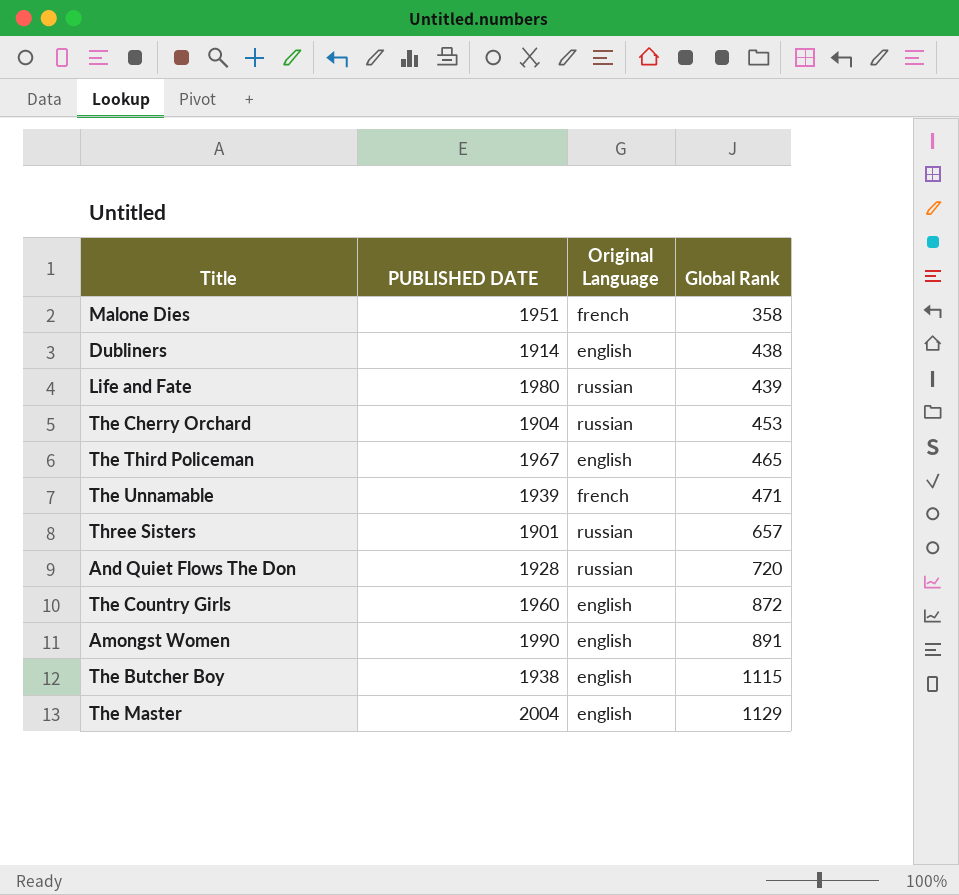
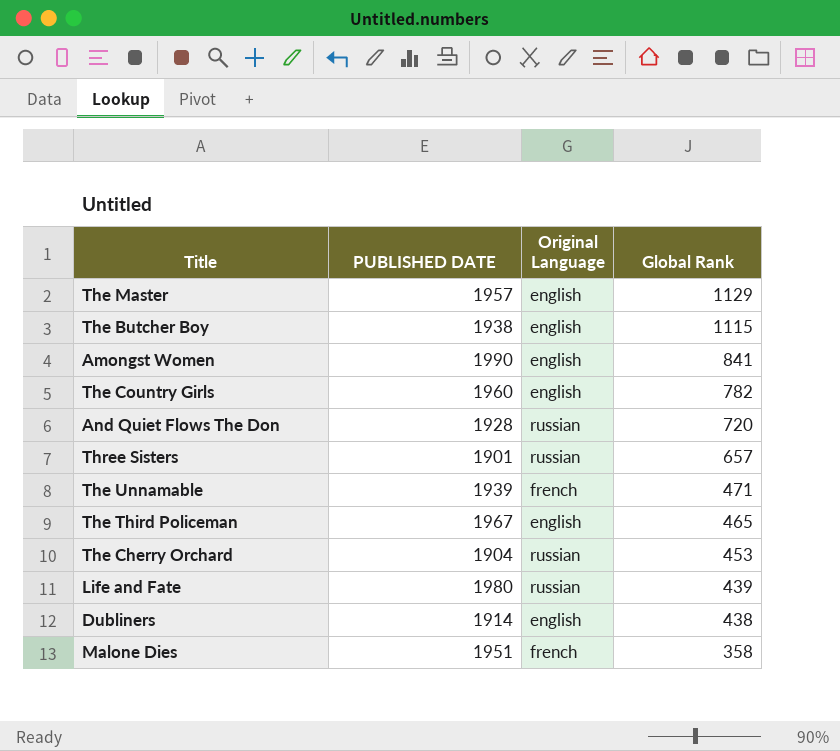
row order: Global Rank ascending -> Global Rank descending
The Master | PUBLISHED DATE: 2004 -> 1957
Amongst Women | Global Rank: 891 -> 841
The Country Girls | Global Rank: 872 -> 782

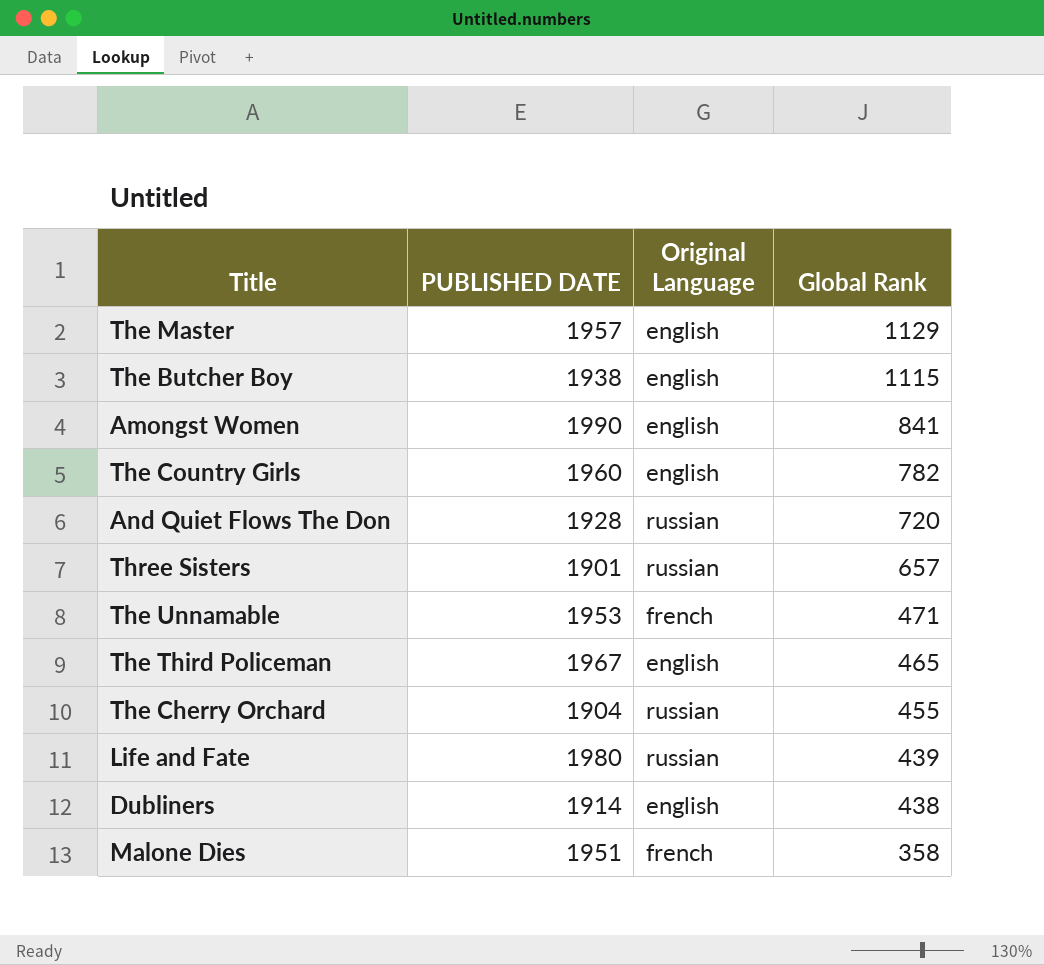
The Unnamable | PUBLISHED DATE: 1939 -> 1953
The Cherry Orchard | Global Rank: 453 -> 455

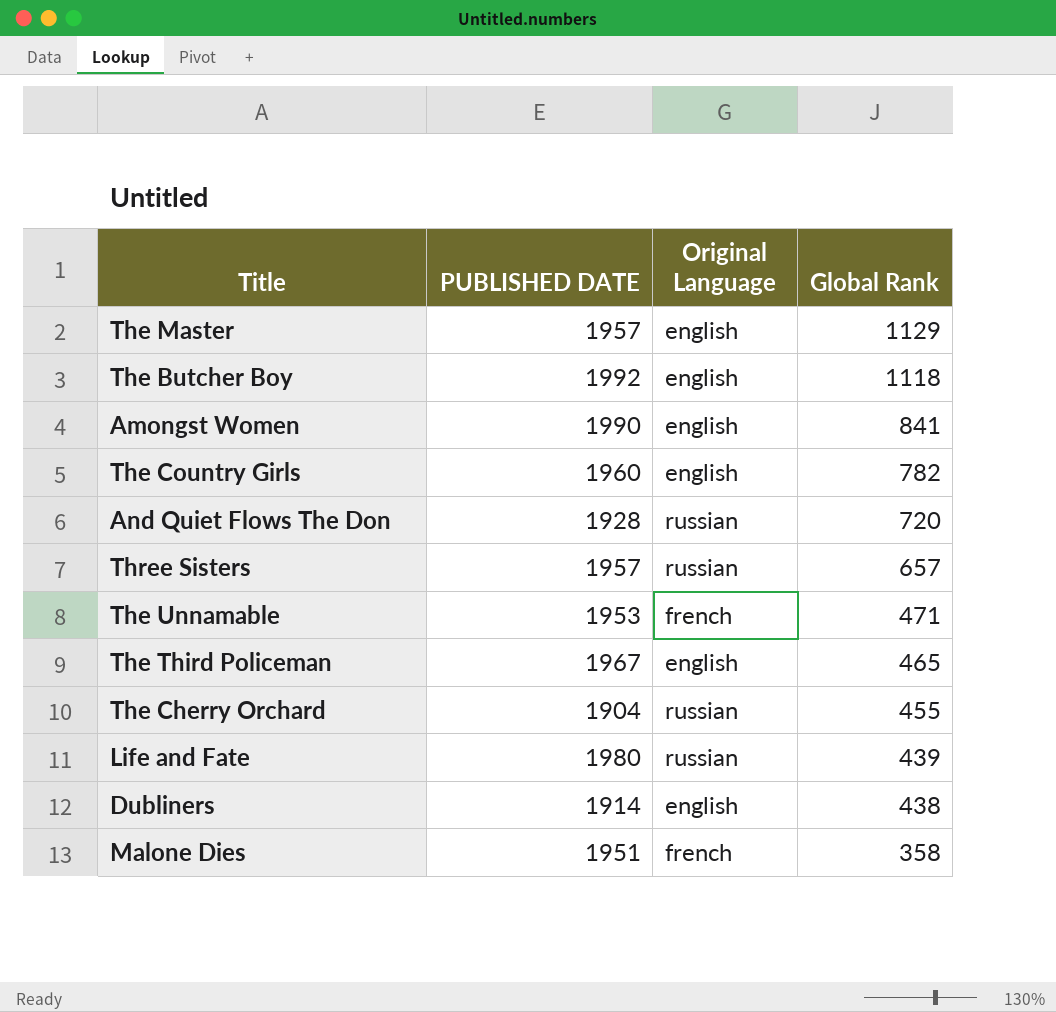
The Butcher Boy | PUBLISHED DATE: 1938 -> 1992
The Butcher Boy | Global Rank: 1115 -> 1118
Three Sisters | PUBLISHED DATE: 1901 -> 1957

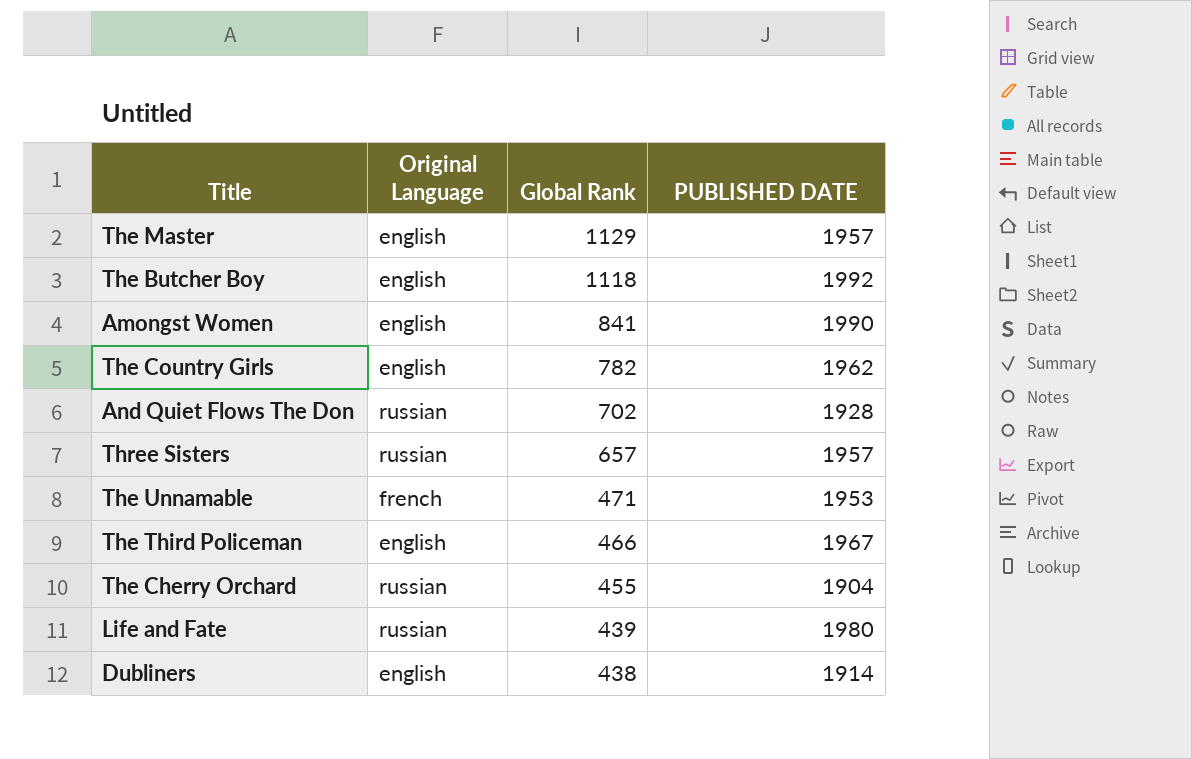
column PUBLISHED DATE | position: 2 -> 4
row Malone Dies: 1951 | french | 358 -> none
The Country Girls | PUBLISHED DATE: 1960 -> 1962
And Quiet Flows The Don | Global Rank: 720 -> 702
The Third Policeman | Global Rank: 465 -> 466

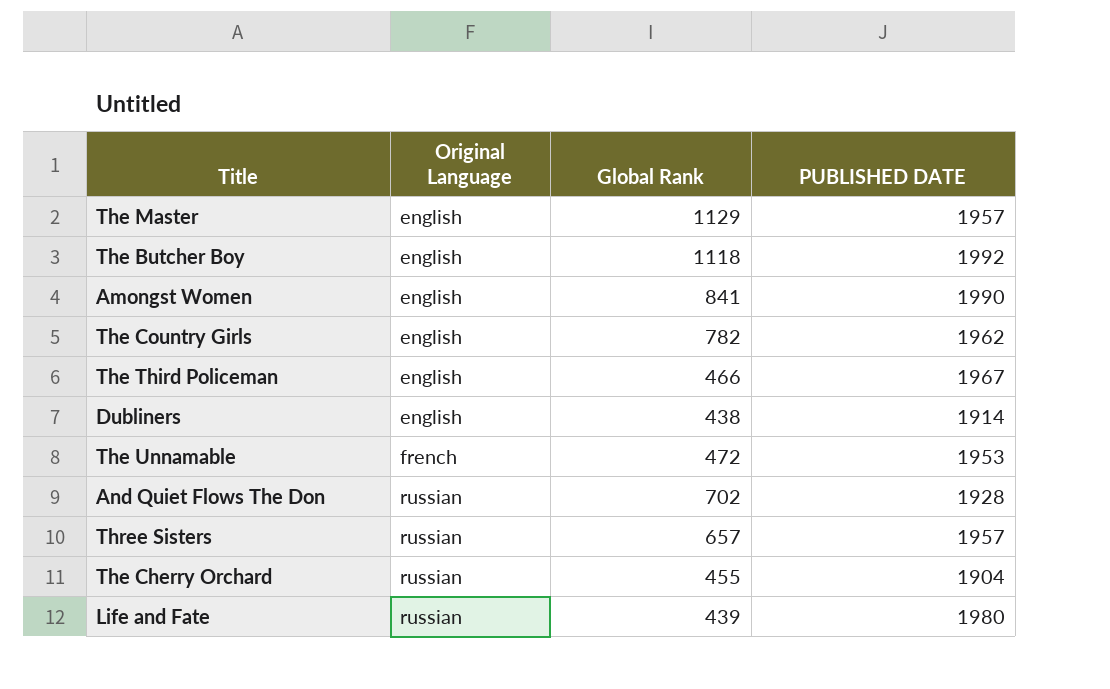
row order: Global Rank descending -> Original Language ascending
The Unnamable | Global Rank: 471 -> 472

